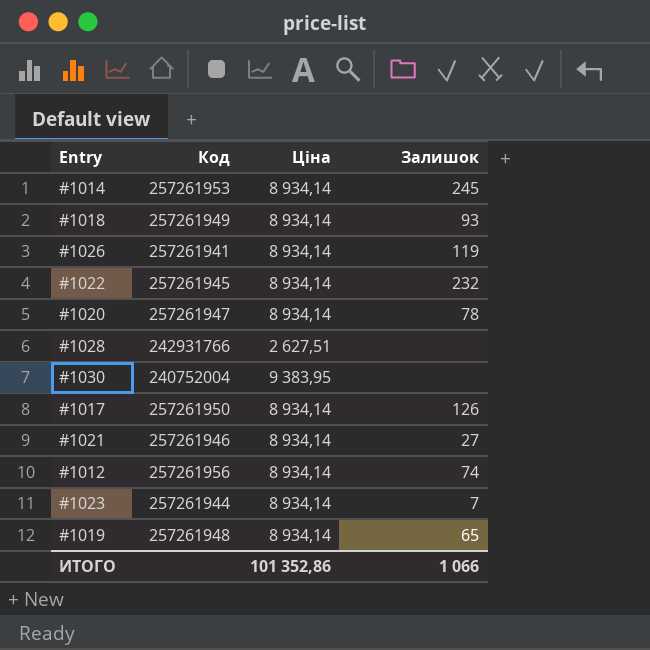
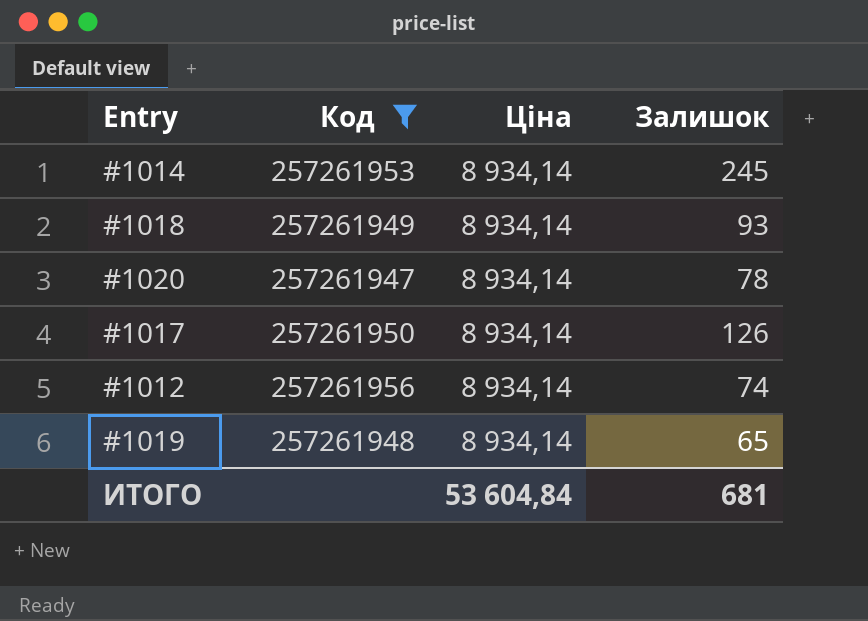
filter: none -> Код >= 257261947
ИТОГО | Ціна: 101 352,86 -> 53 604,84
ИТОГО | Залишок: 1 066 -> 681

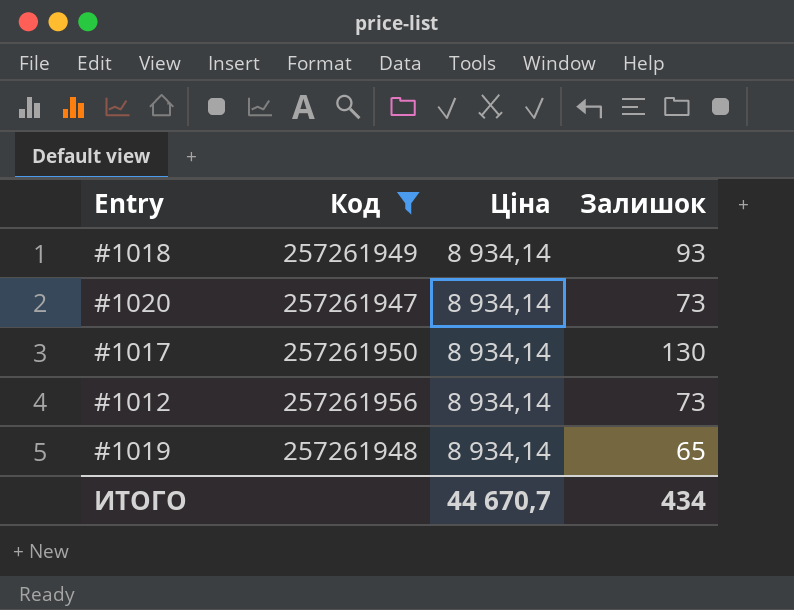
row #1014: 257261953 | 8 934,14 | 245 -> none
#1020 | Залишок: 78 -> 73
#1017 | Залишок: 126 -> 130
#1012 | Залишок: 74 -> 73
ИТОГО | Ціна: 53 604,84 -> 44 670,7
ИТОГО | Залишок: 681 -> 434

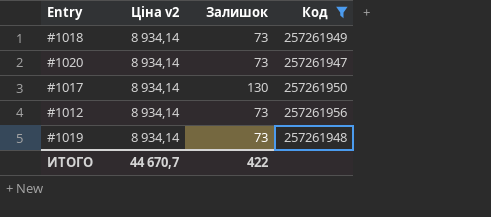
column name: Ціна -> Ціна v2
column Код | position: 2 -> 4
#1018 | Залишок: 93 -> 73
#1019 | Залишок: 65 -> 73
ИТОГО | Залишок: 434 -> 422

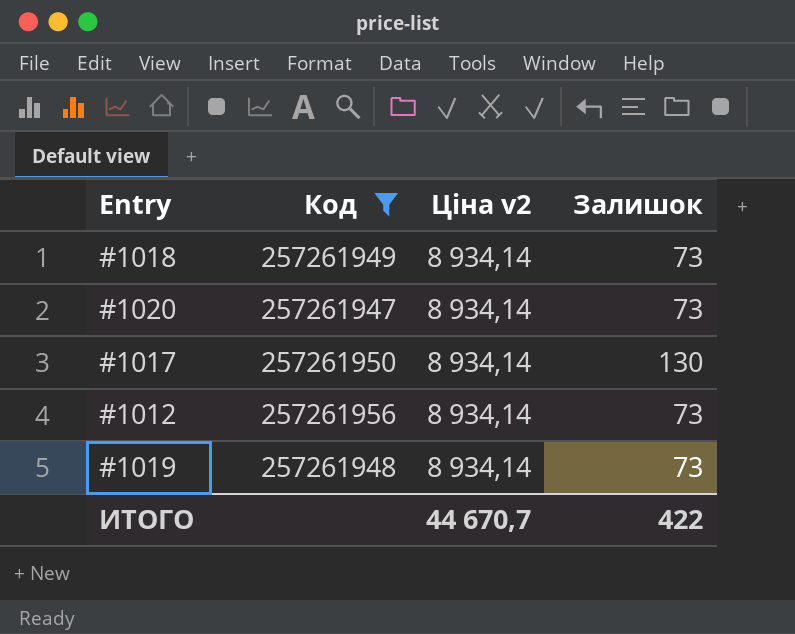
column Код | position: 4 -> 2

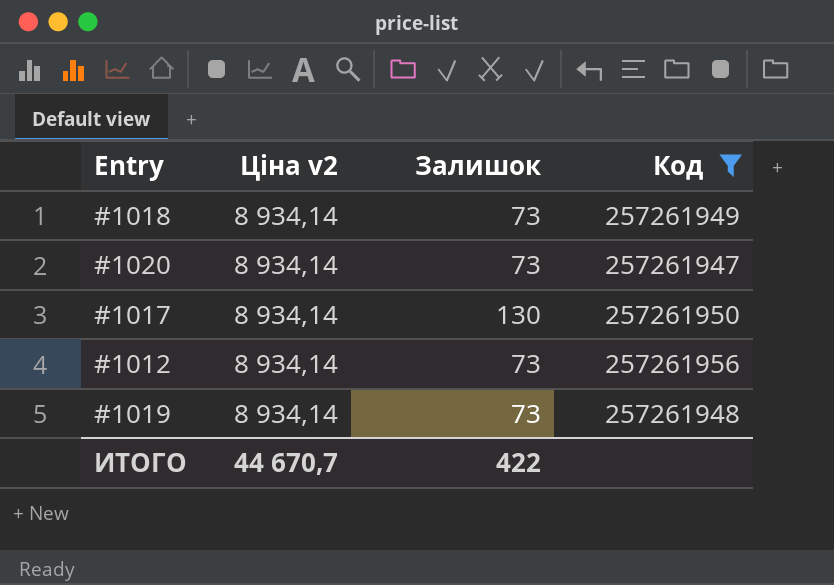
column Код | position: 2 -> 4

